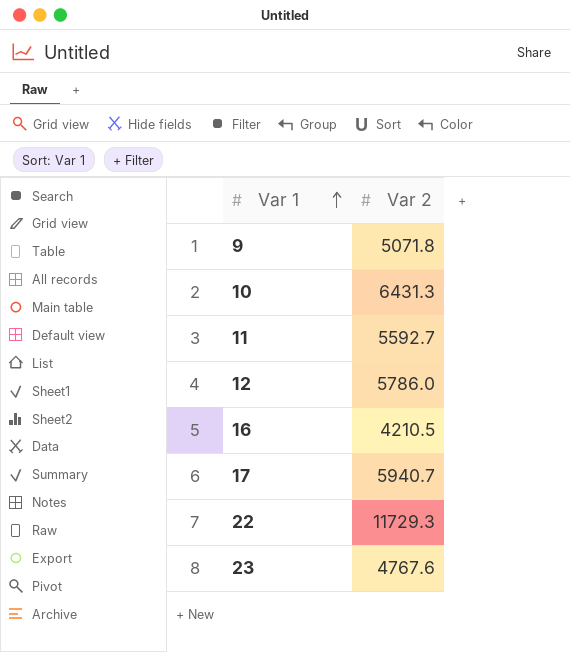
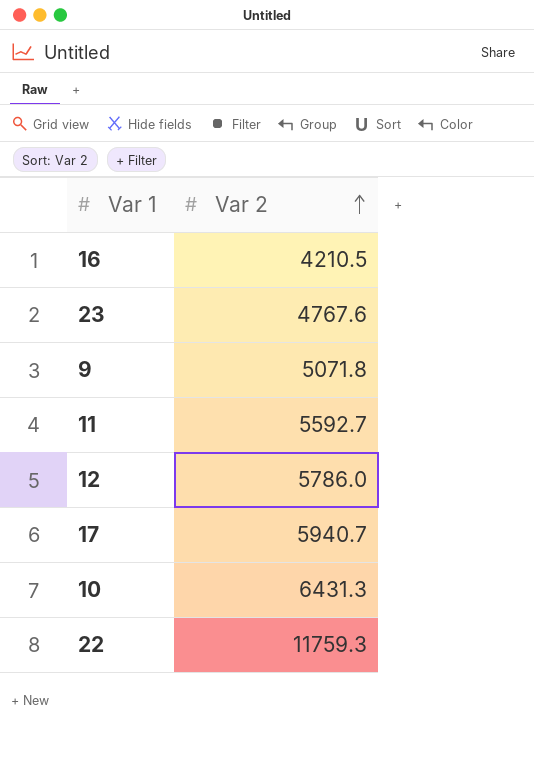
row order: Var 1 ascending -> Var 2 ascending
22 | Var 2: 11729.3 -> 11759.3

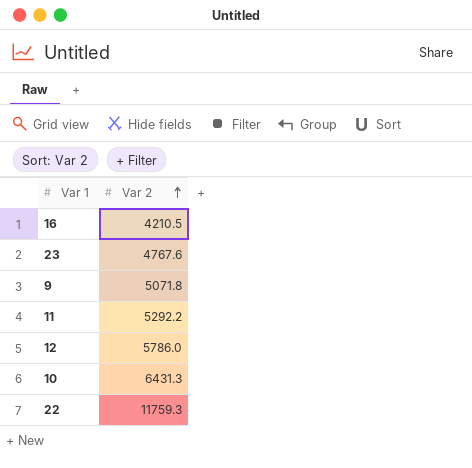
row 17: 5940.7 -> none
11 | Var 2: 5592.7 -> 5292.2

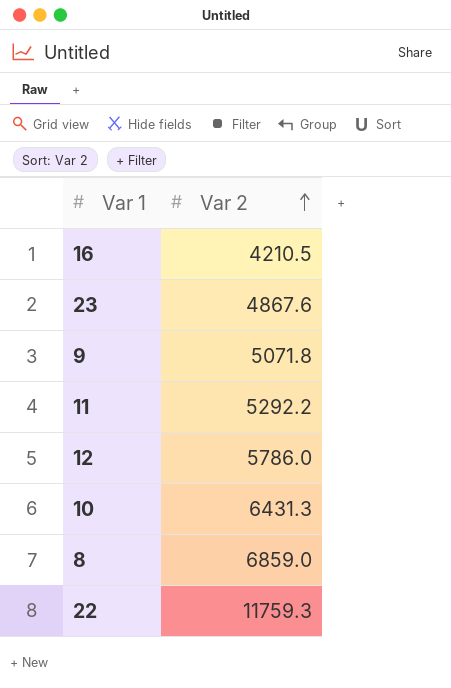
23 | Var 2: 4767.6 -> 4867.6
row 8: none -> 6859.0

